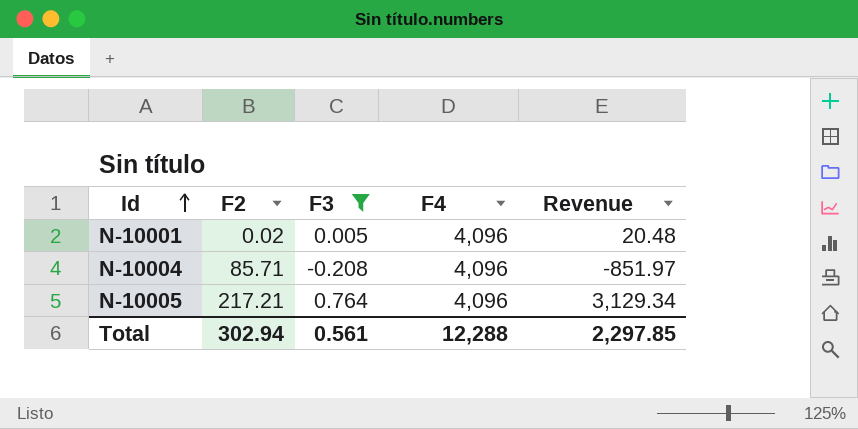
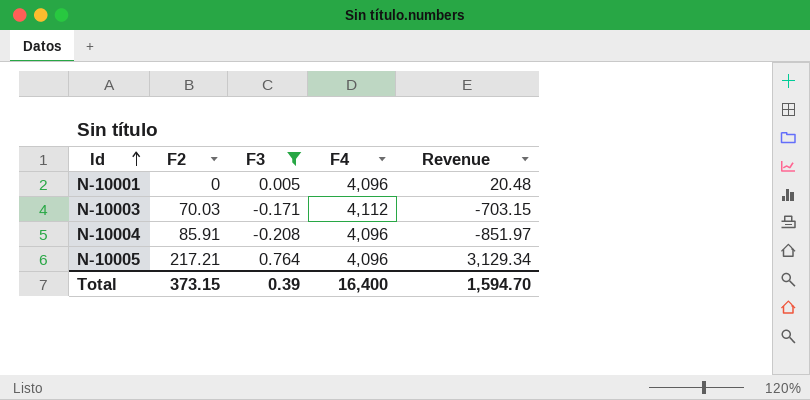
N-10001 | F2: 0.02 -> 0
row N-10003: none -> 70.03 | -0.171 | 4,112 | -703.15
N-10004 | F2: 85.71 -> 85.91
Total | F2: 302.94 -> 373.15
Total | F3: 0.561 -> 0.39
Total | F4: 12,288 -> 16,400
Total | Revenue: 2,297.85 -> 1,594.70

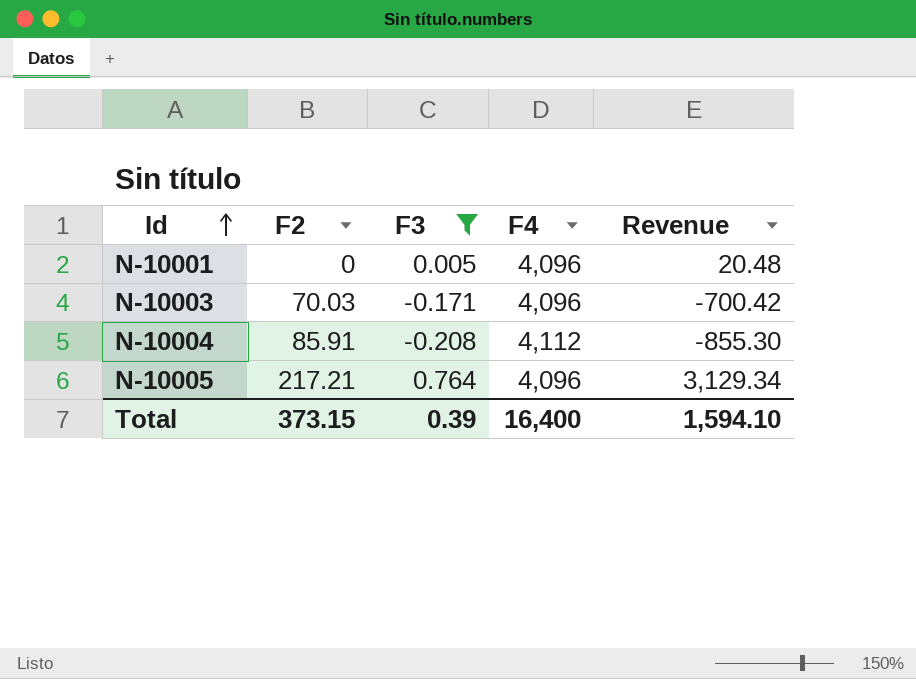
N-10003 | F4: 4,112 -> 4,096
N-10003 | Revenue: -703.15 -> -700.42
N-10004 | F4: 4,096 -> 4,112
N-10004 | Revenue: -851.97 -> -855.30
Total | Revenue: 1,594.70 -> 1,594.10

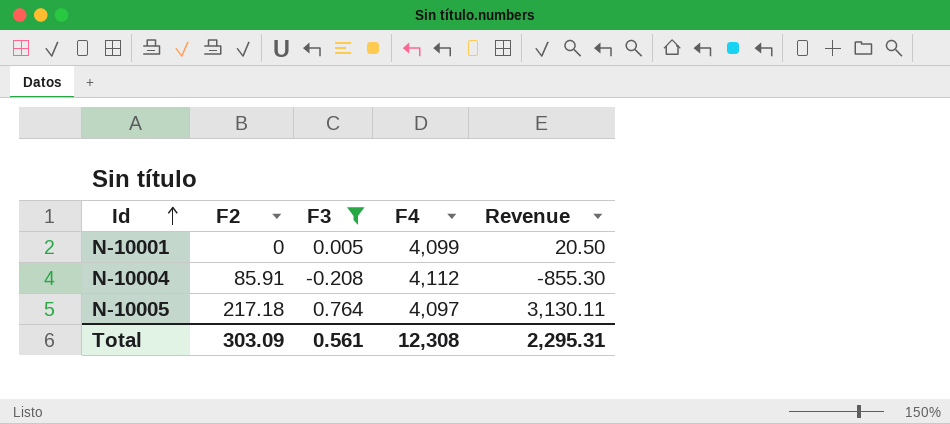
row N-10003: 70.03 | -0.171 | 4,096 | -700.42 -> none
N-10001 | F4: 4,096 -> 4,099
N-10001 | Revenue: 20.48 -> 20.50
N-10005 | F2: 217.21 -> 217.18
N-10005 | F4: 4,096 -> 4,097
N-10005 | Revenue: 3,129.34 -> 3,130.11
Total | F2: 373.15 -> 303.09
Total | F3: 0.39 -> 0.561
Total | F4: 16,400 -> 12,308
Total | Revenue: 1,594.10 -> 2,295.31

